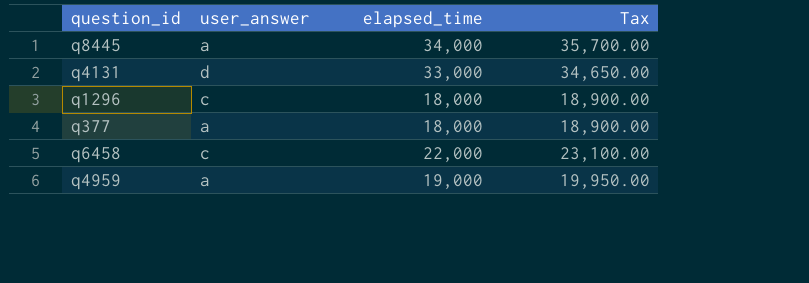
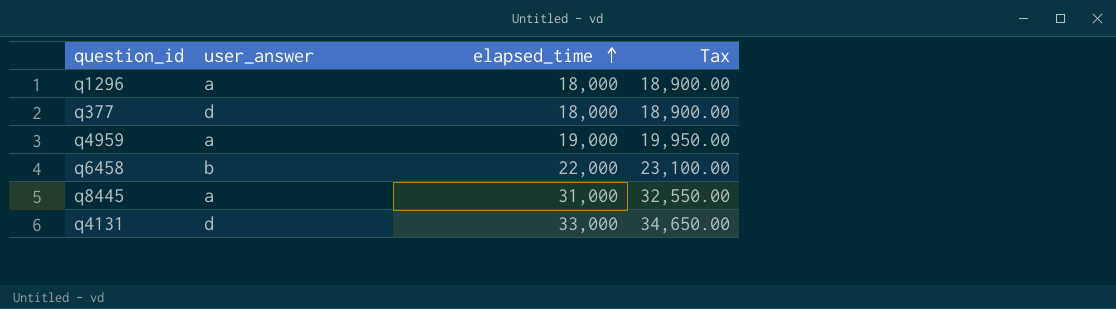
row order: none -> elapsed_time ascending
q1296 | user_answer: c -> a
q377 | user_answer: a -> d
q6458 | user_answer: c -> b
q8445 | elapsed_time: 34,000 -> 31,000
q8445 | Tax: 35,700.00 -> 32,550.00

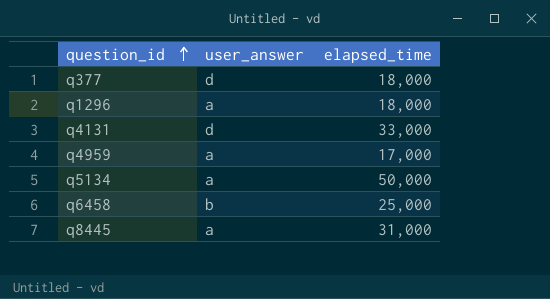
row order: elapsed_time ascending -> question_id ascending
column Tax | formula: [elapsed_time] * 1.05 -> none
q4959 | elapsed_time: 19,000 -> 17,000
row q5134: none -> a | 50,000
q6458 | elapsed_time: 22,000 -> 25,000

